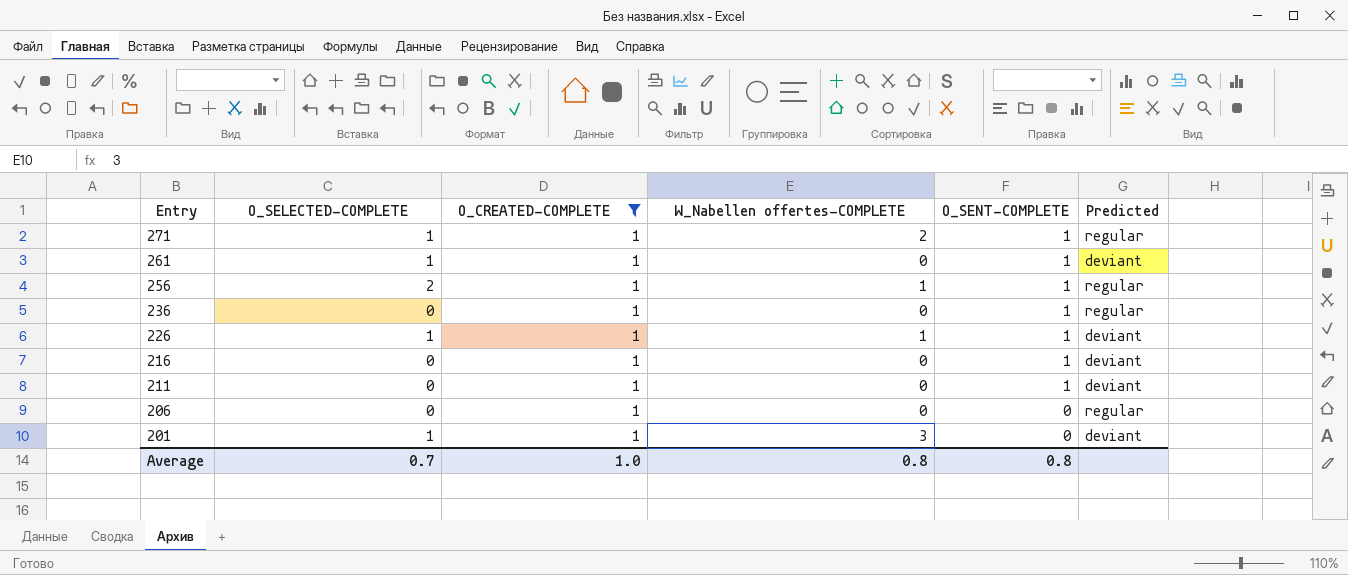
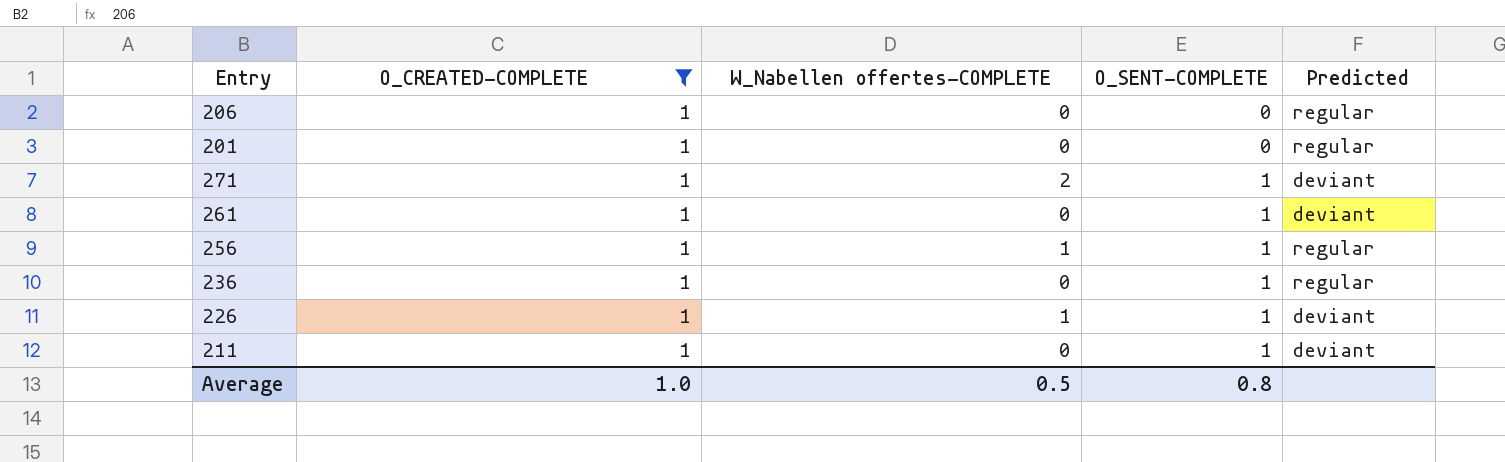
row order: Entry descending -> O_SENT-COMPLETE ascending
column O_SELECTED-COMPLETE | position: 2 -> none
row 216: 0 | 1 | 0 | 1 | deviant -> none
201 | W_Nabellen offertes-COMPLETE: 3 -> 0
201 | Predicted: deviant -> regular
271 | Predicted: regular -> deviant
Average | W_Nabellen offertes-COMPLETE: 0.8 -> 0.5

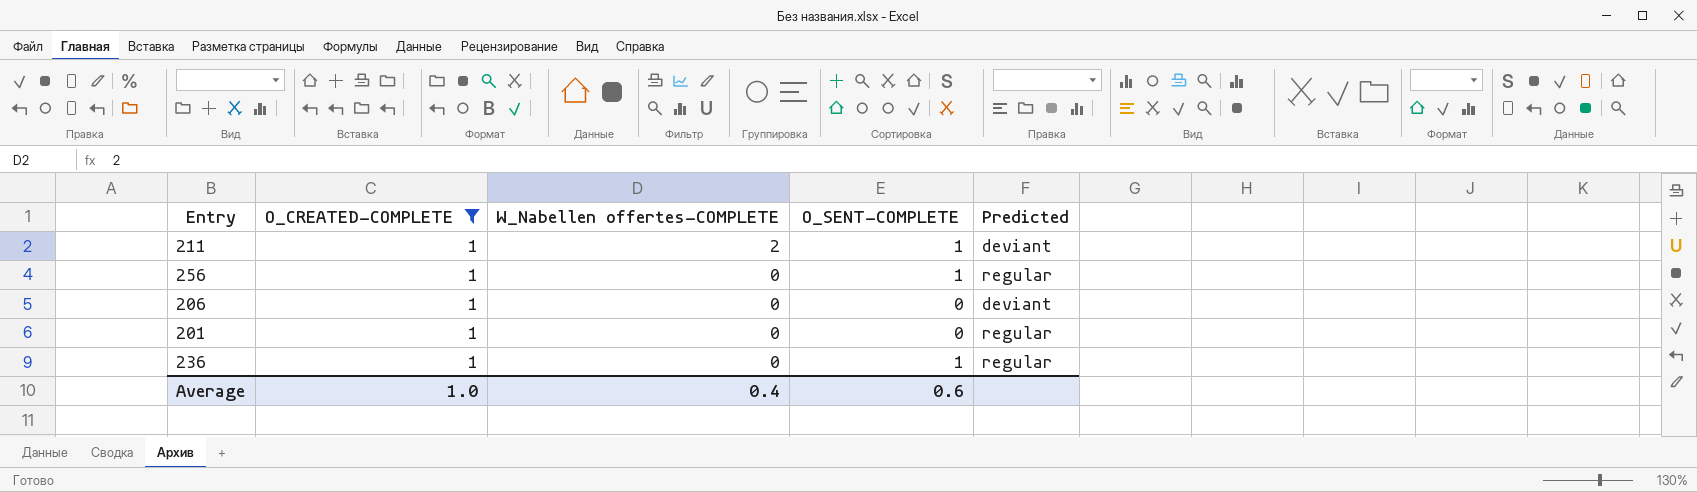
row order: O_SENT-COMPLETE ascending -> W_Nabellen offertes-COMPLETE descending
row 271: 1 | 2 | 1 | deviant -> none
row 261: 1 | 0 | 1 | deviant -> none
row 226: 1 | 1 | 1 | deviant -> none
211 | W_Nabellen offertes-COMPLETE: 0 -> 2
256 | W_Nabellen offertes-COMPLETE: 1 -> 0
206 | Predicted: regular -> deviant
Average | W_Nabellen offertes-COMPLETE: 0.5 -> 0.4
Average | O_SENT-COMPLETE: 0.8 -> 0.6

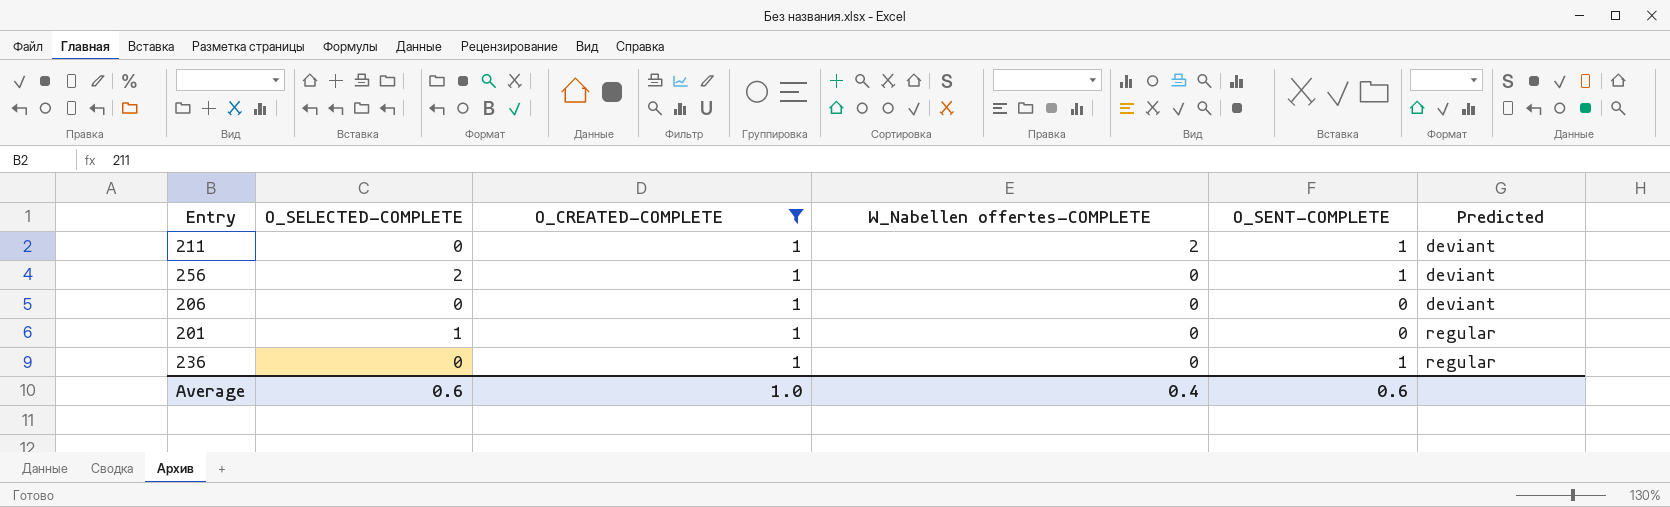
column O_SELECTED-COMPLETE | position: none -> 2
256 | Predicted: regular -> deviant

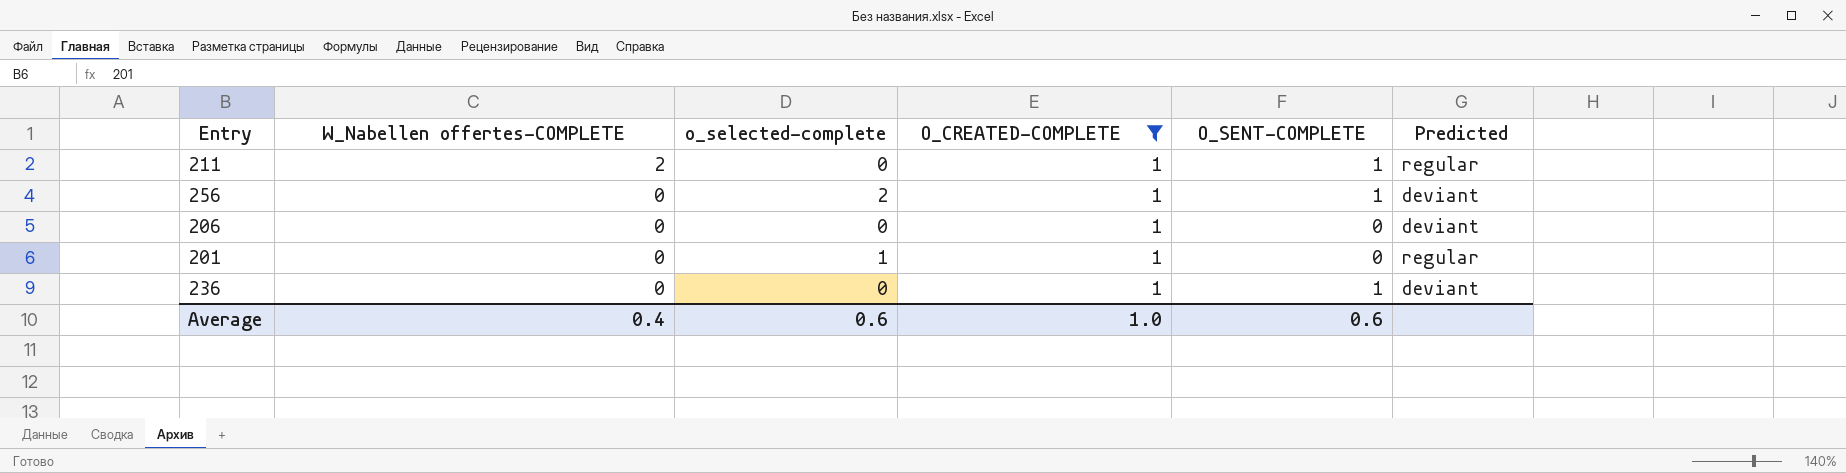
column W_Nabellen offertes-COMPLETE | position: 4 -> 2
column name: O_SELECTED-COMPLETE -> o_selected-complete
211 | Predicted: deviant -> regular
236 | Predicted: regular -> deviant

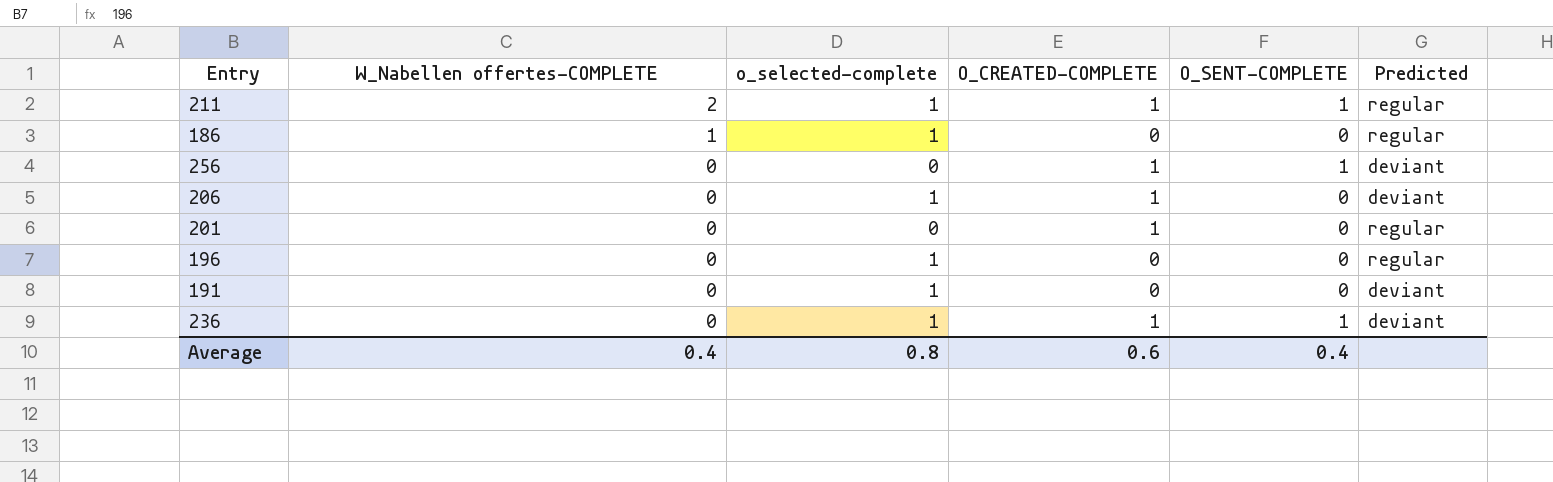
filter: O_CREATED-COMPLETE = 1 -> none
211 | o_selected-complete: 0 -> 1
256 | o_selected-complete: 2 -> 0
206 | o_selected-complete: 0 -> 1
201 | o_selected-complete: 1 -> 0
236 | o_selected-complete: 0 -> 1
Average | o_selected-complete: 0.6 -> 0.8
Average | O_CREATED-COMPLETE: 1.0 -> 0.6
Average | O_SENT-COMPLETE: 0.6 -> 0.4

